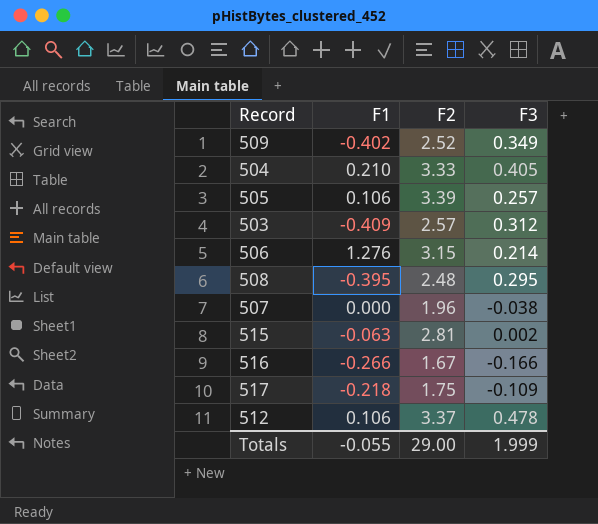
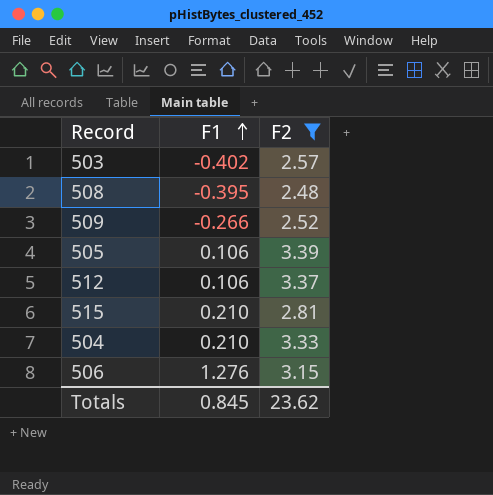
filter: none -> F2 >= 2.48
row order: none -> F1 ascending
column F3 | position: 4 -> none
503 | F1: -0.409 -> -0.402
509 | F1: -0.402 -> -0.266
515 | F1: -0.063 -> 0.210
Totals | F1: -0.055 -> 0.845
Totals | F2: 29.00 -> 23.62

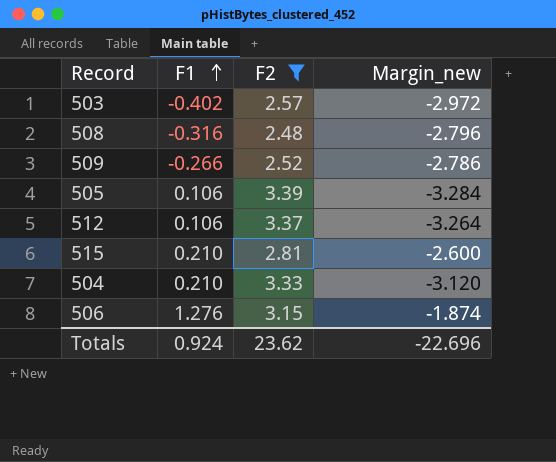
column Margin_new | formula: none -> [F1] - [F2]
508 | F1: -0.395 -> -0.316
Totals | F1: 0.845 -> 0.924

